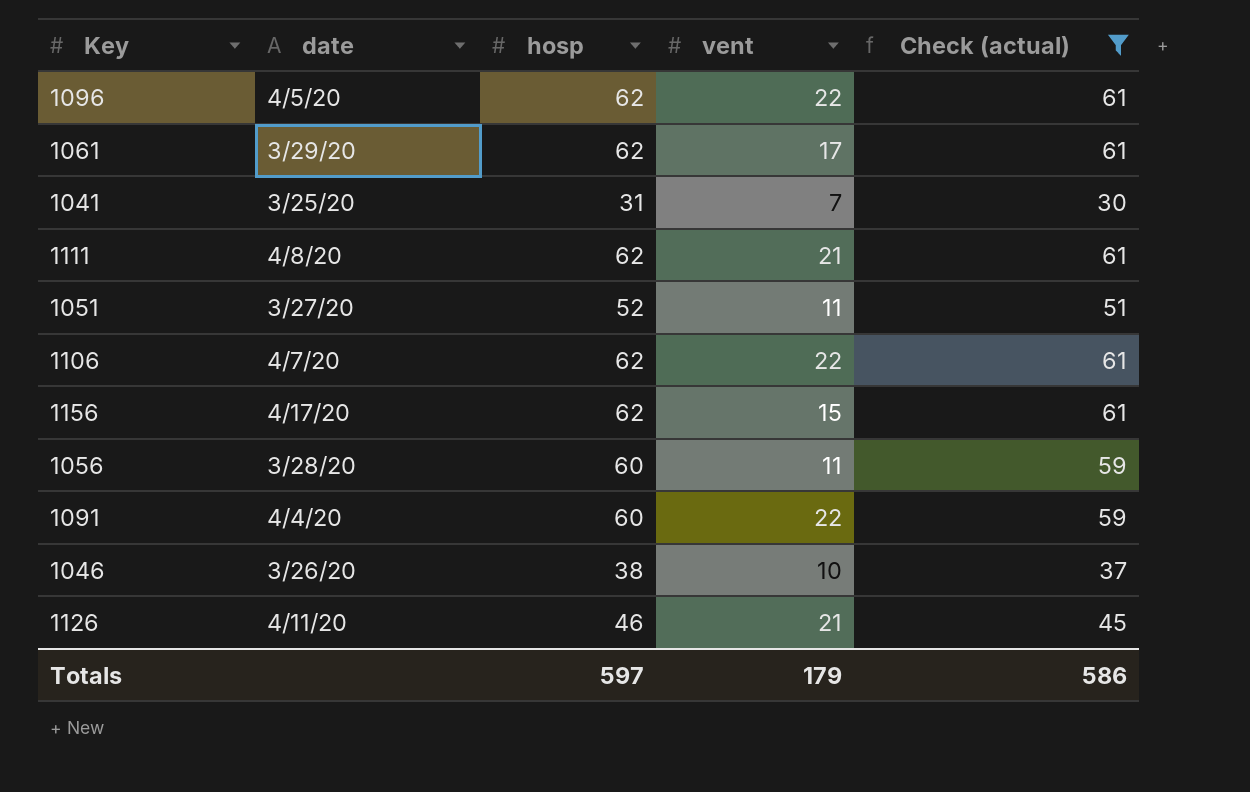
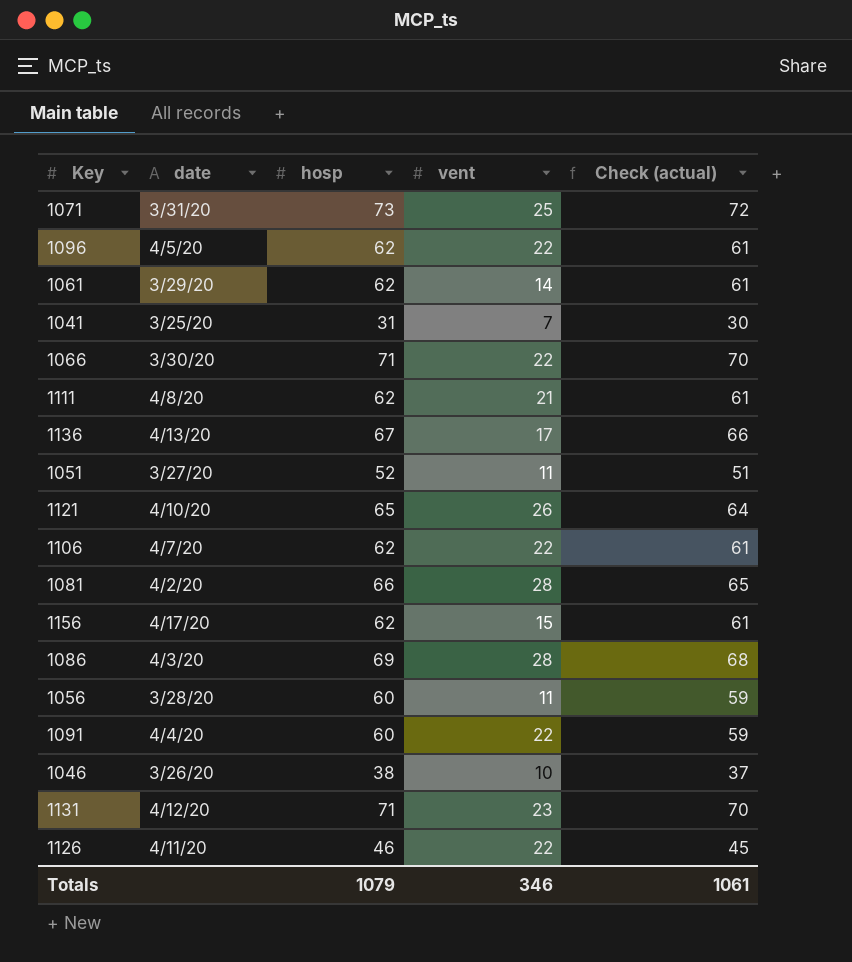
filter: Check (actual) <= 61 -> none
1061 | vent: 17 -> 14
1126 | vent: 21 -> 22
Totals | hosp: 597 -> 1079
Totals | vent: 179 -> 346
Totals | Check (actual): 586 -> 1061

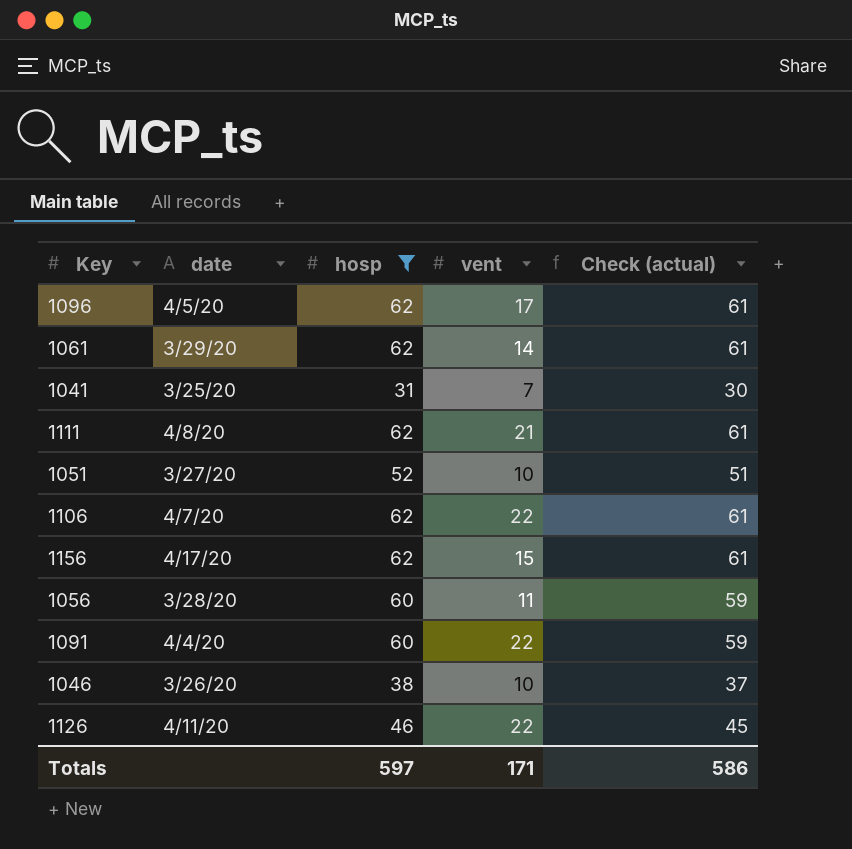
filter: none -> hosp <= 62
1096 | vent: 22 -> 17
1051 | vent: 11 -> 10
Totals | hosp: 1079 -> 597
Totals | vent: 346 -> 171
Totals | Check (actual): 1061 -> 586

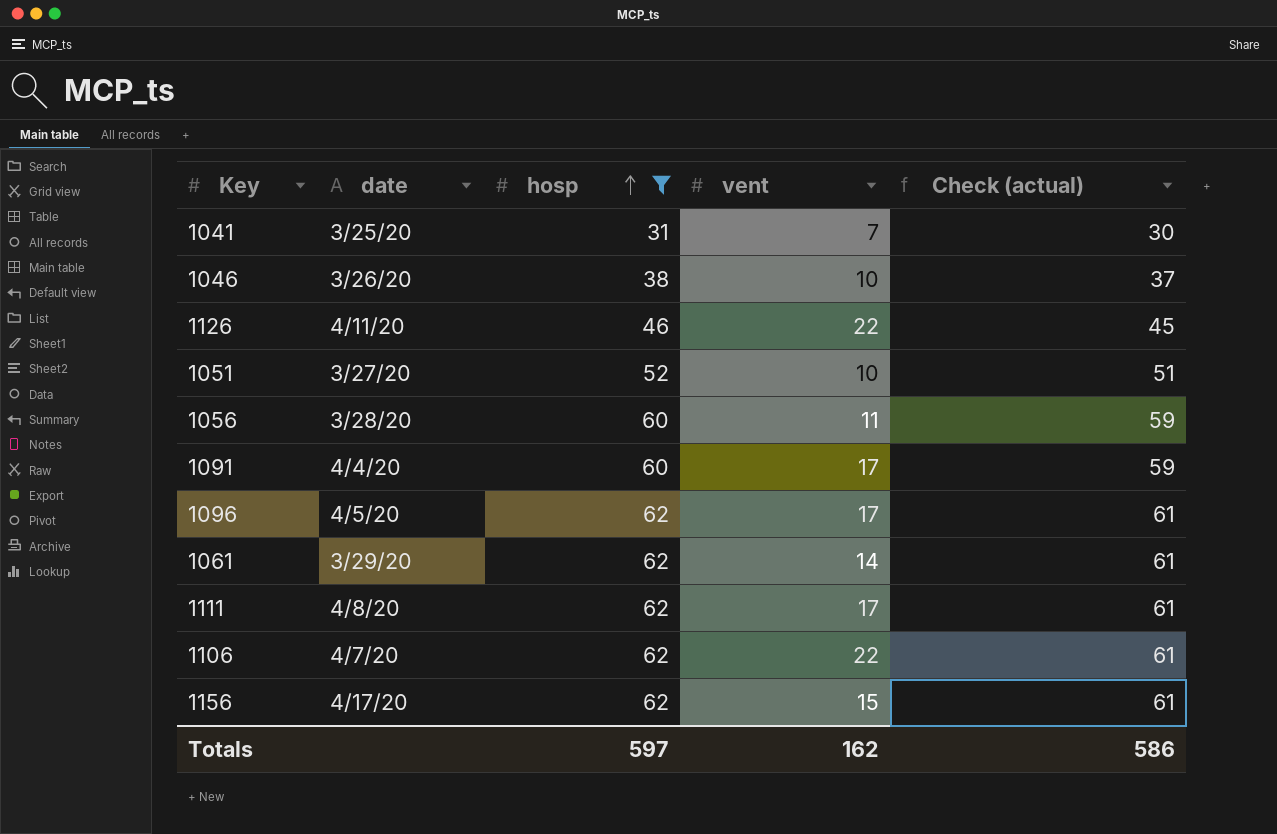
row order: none -> hosp ascending
1091 | vent: 22 -> 17
1111 | vent: 21 -> 17
Totals | vent: 171 -> 162

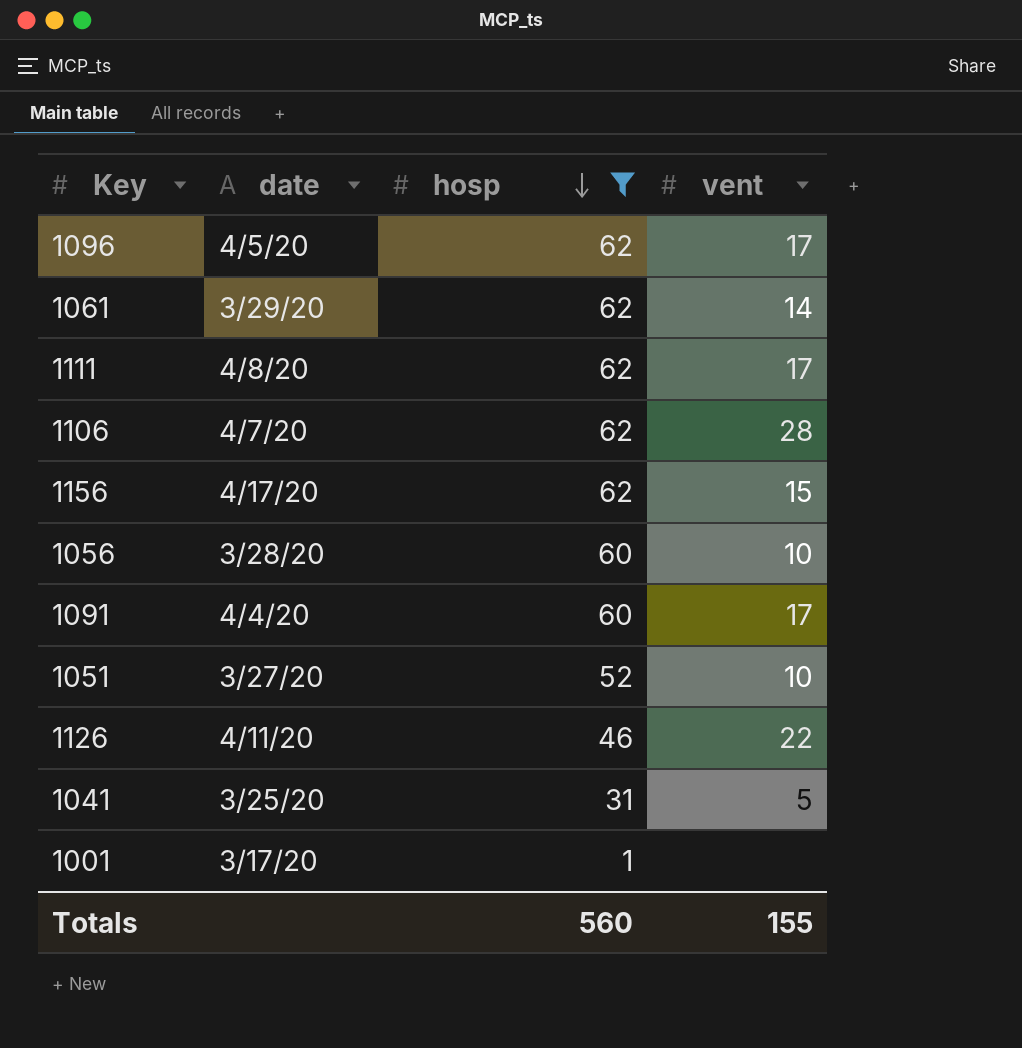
row order: hosp ascending -> hosp descending
column Check (actual) | formula: [hosp] - 1 -> none
row 1046: 3/26/20 | 38 | 10 | 37 -> none
1106 | vent: 22 -> 28
1056 | vent: 11 -> 10
1041 | vent: 7 -> 5
row 1001: none -> 3/17/20 | 1 | none
Totals | hosp: 597 -> 560
Totals | vent: 162 -> 155

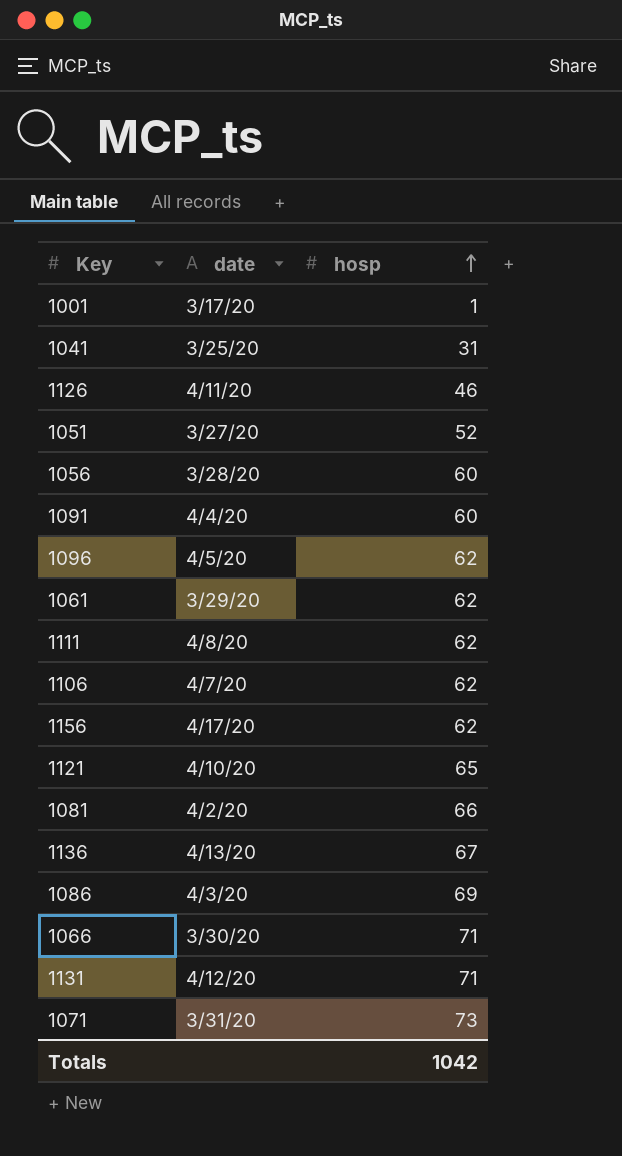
filter: hosp <= 62 -> none
row order: hosp descending -> hosp ascending
column vent | position: 4 -> none
Totals | hosp: 560 -> 1042

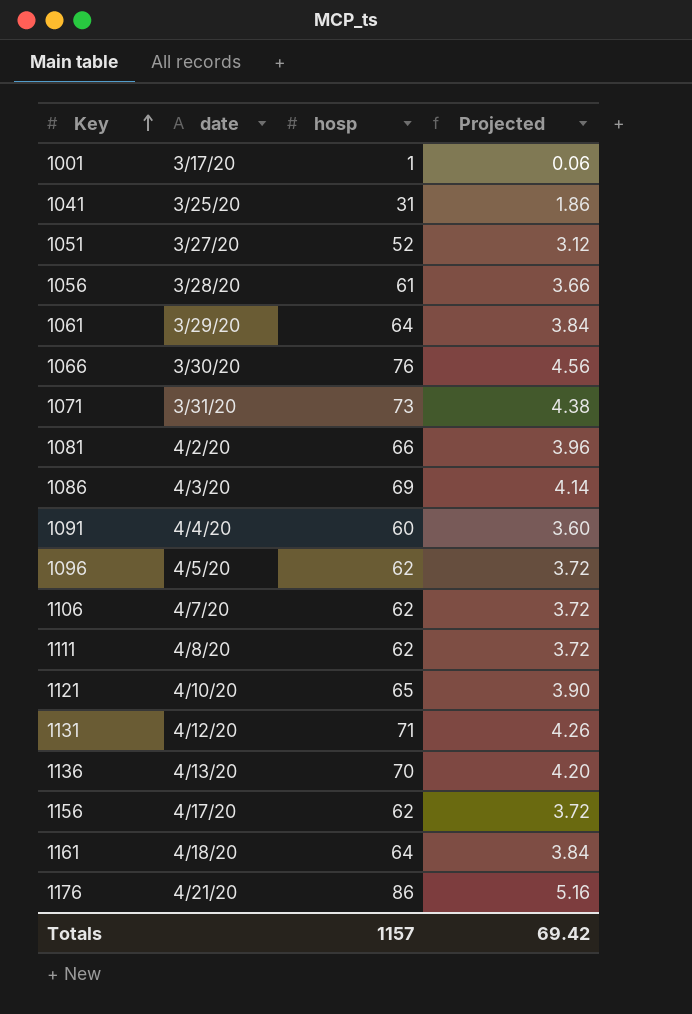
row order: hosp ascending -> Key ascending
column Projected | formula: none -> [hosp] * 0.06
row 1126: 4/11/20 | 46 -> none
1056 | hosp: 60 -> 61
1061 | hosp: 62 -> 64
1066 | hosp: 71 -> 76
1136 | hosp: 67 -> 70
row 1161: none -> 4/18/20 | 64 | 3.84
row 1176: none -> 4/21/20 | 86 | 5.16
Totals | hosp: 1042 -> 1157

